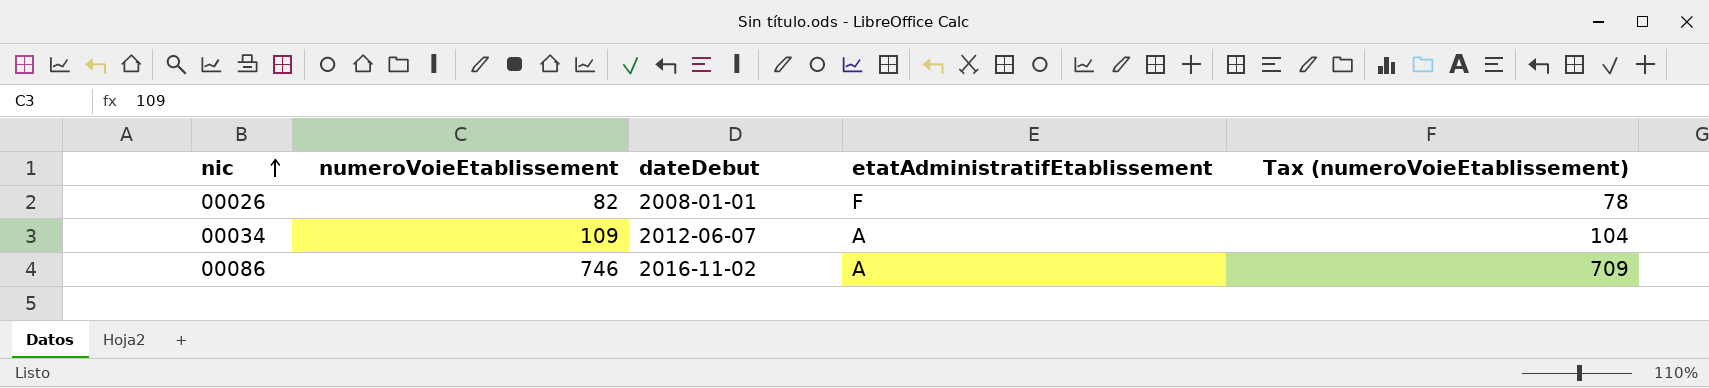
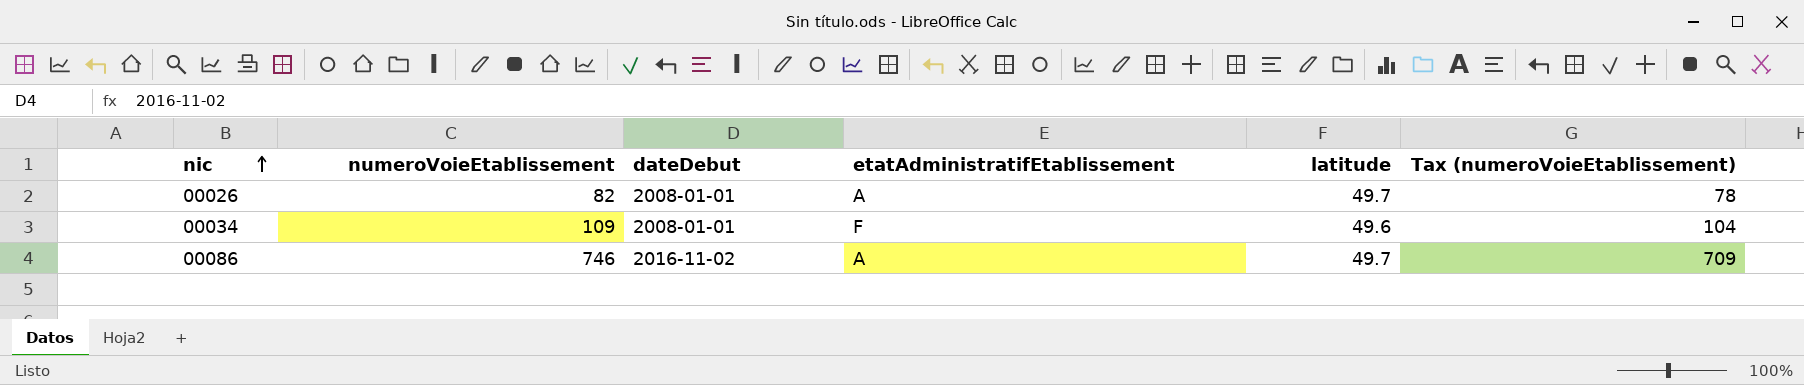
column latitude | position: none -> 5
00026 | etatAdministratifEtablissement: F -> A
00034 | dateDebut: 2012-06-07 -> 2008-01-01
00034 | etatAdministratifEtablissement: A -> F

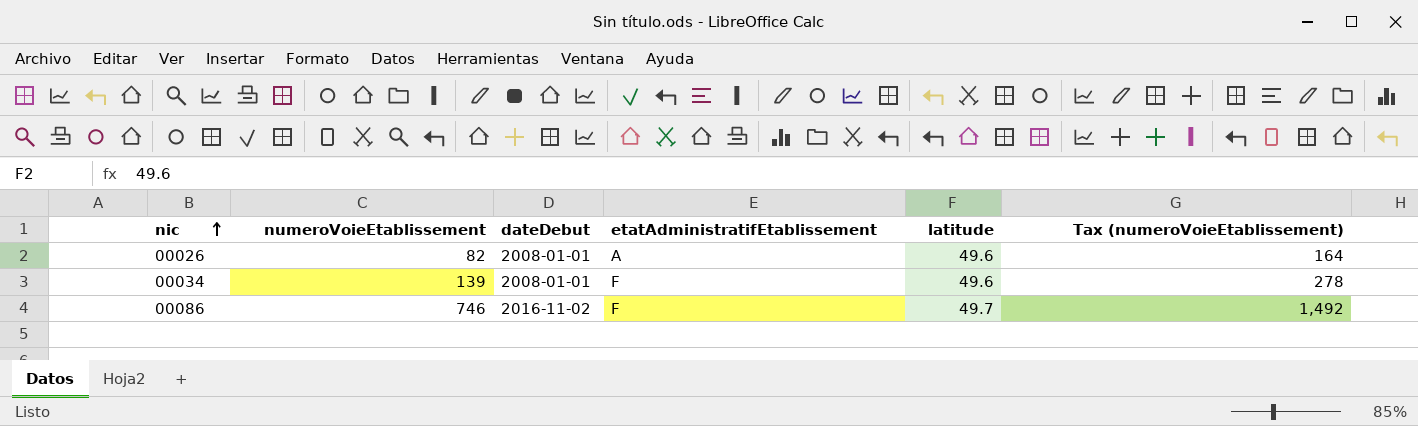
column Tax (numeroVoieEtablissement) | formula: [numeroVoieEtablissement] * 0.95 -> [numeroVoieEtablissement] * 2
00026 | latitude: 49.7 -> 49.6
00034 | numeroVoieEtablissement: 109 -> 139
00086 | etatAdministratifEtablissement: A -> F

